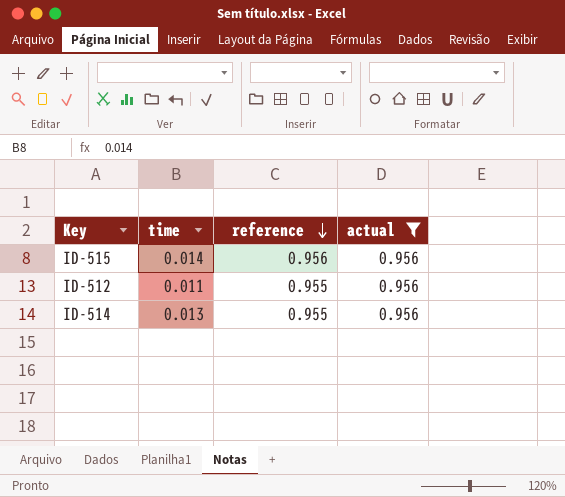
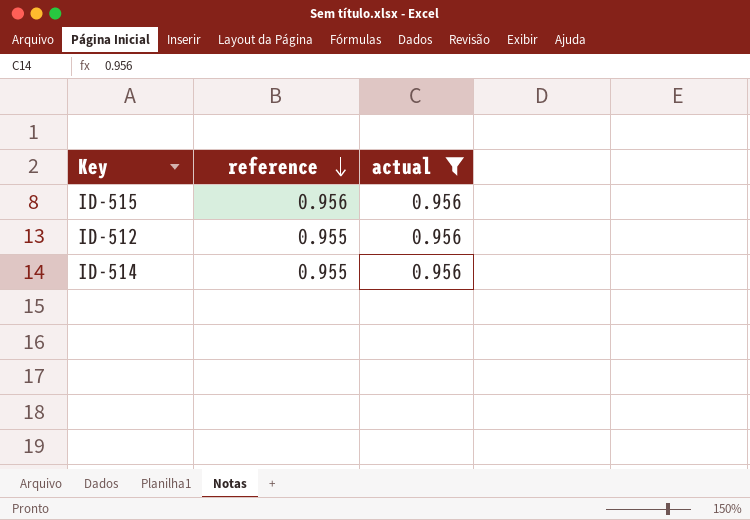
column time | position: 2 -> none

